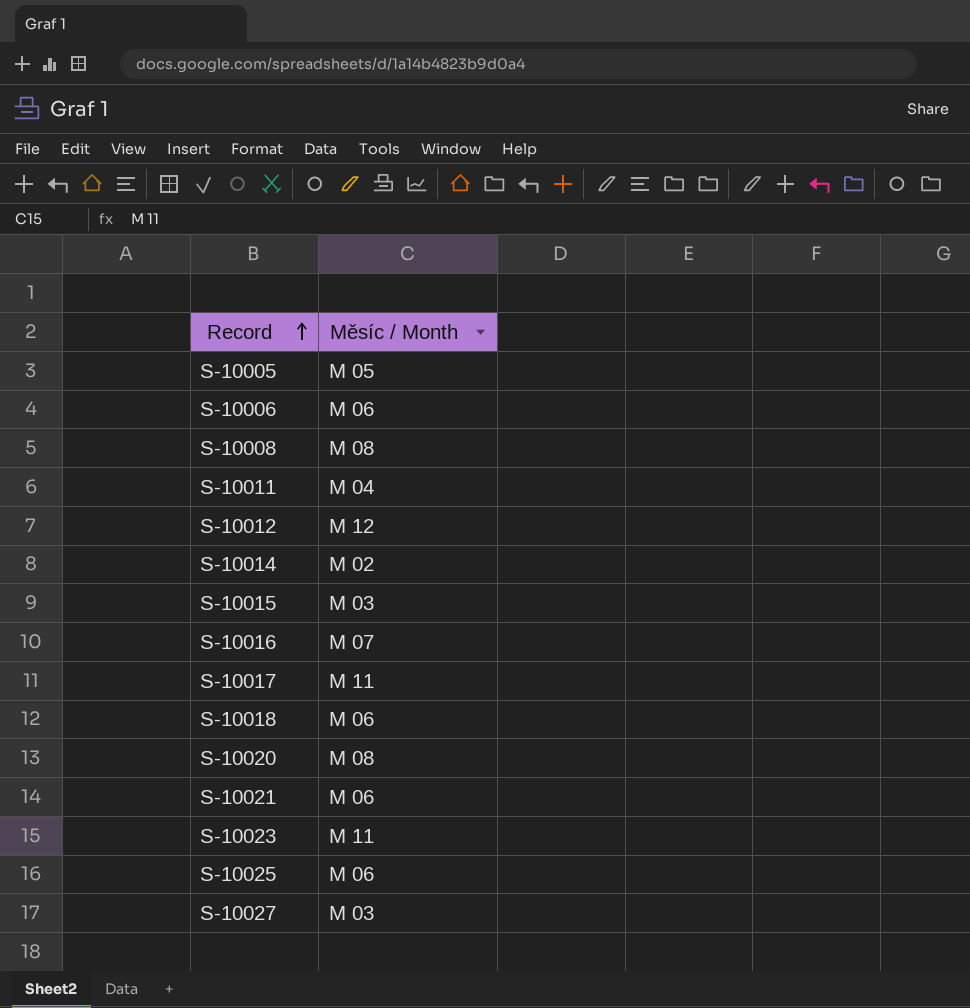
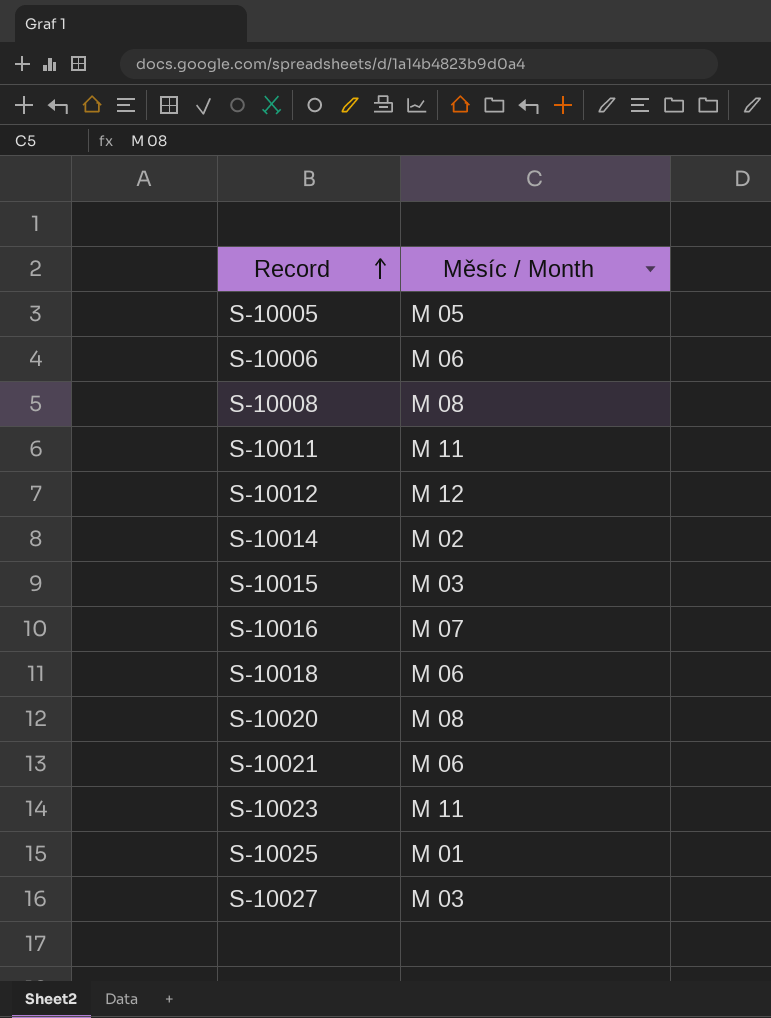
row S-10017: M 11 -> none
S-10011 | Měsíc / Month: M 04 -> M 11
S-10025 | Měsíc / Month: M 06 -> M 01

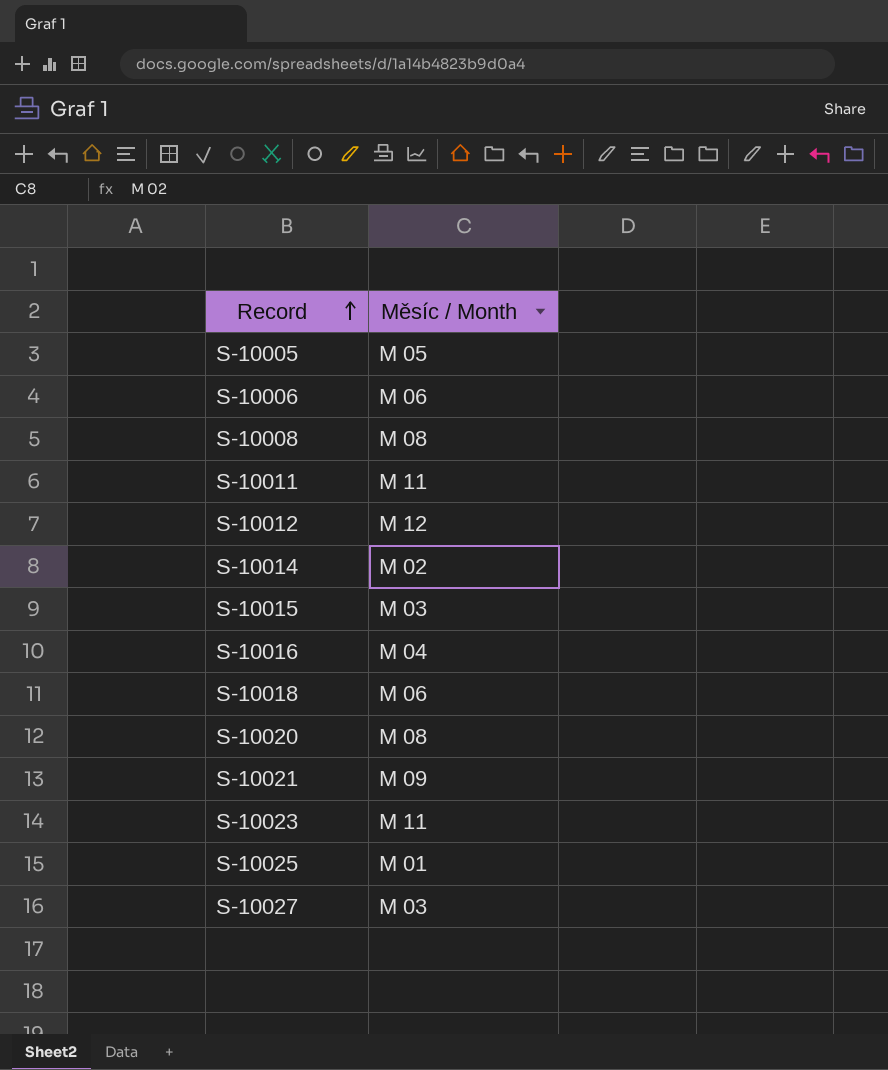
S-10016 | Měsíc / Month: M 07 -> M 04
S-10021 | Měsíc / Month: M 06 -> M 09

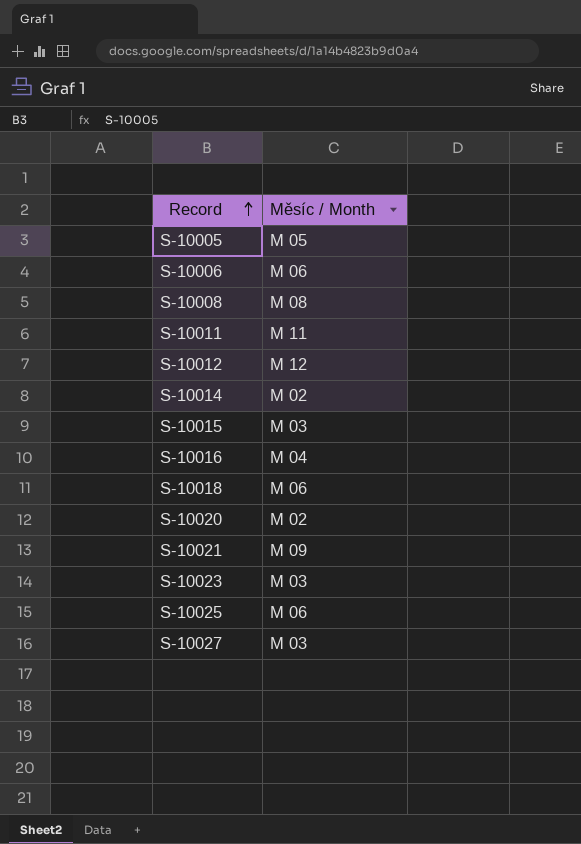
S-10020 | Měsíc / Month: M 08 -> M 02
S-10023 | Měsíc / Month: M 11 -> M 03
S-10025 | Měsíc / Month: M 01 -> M 06

